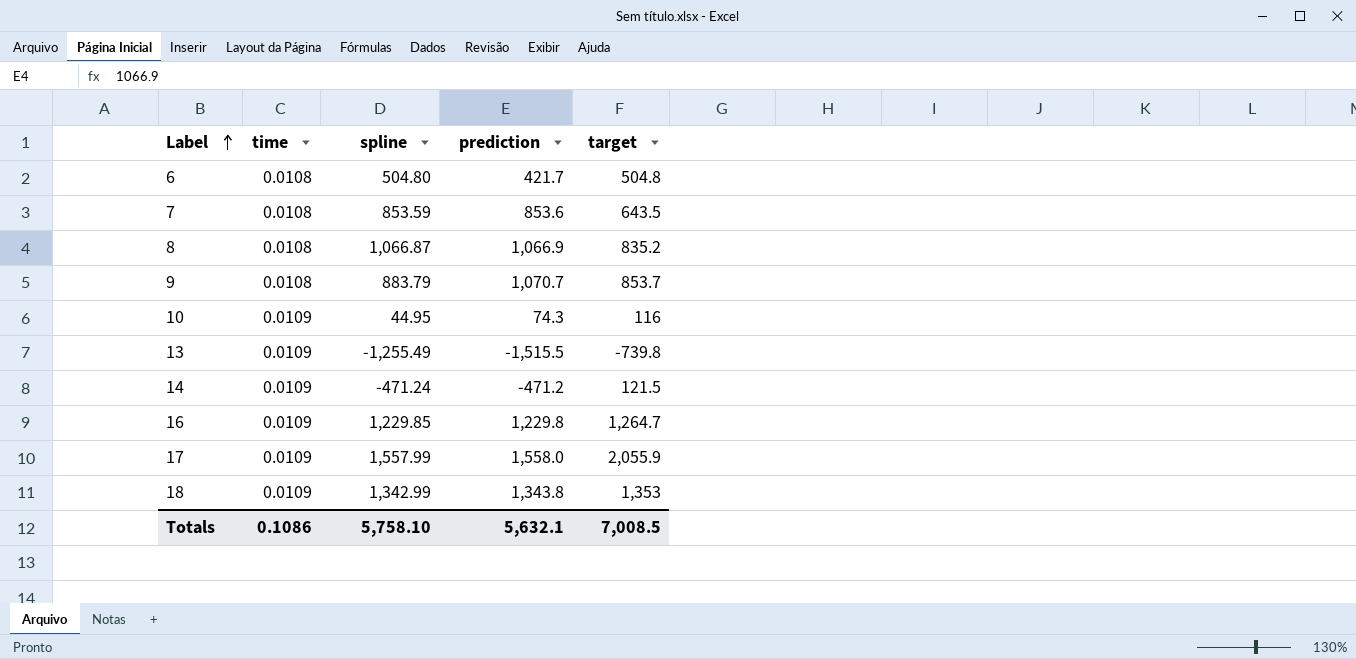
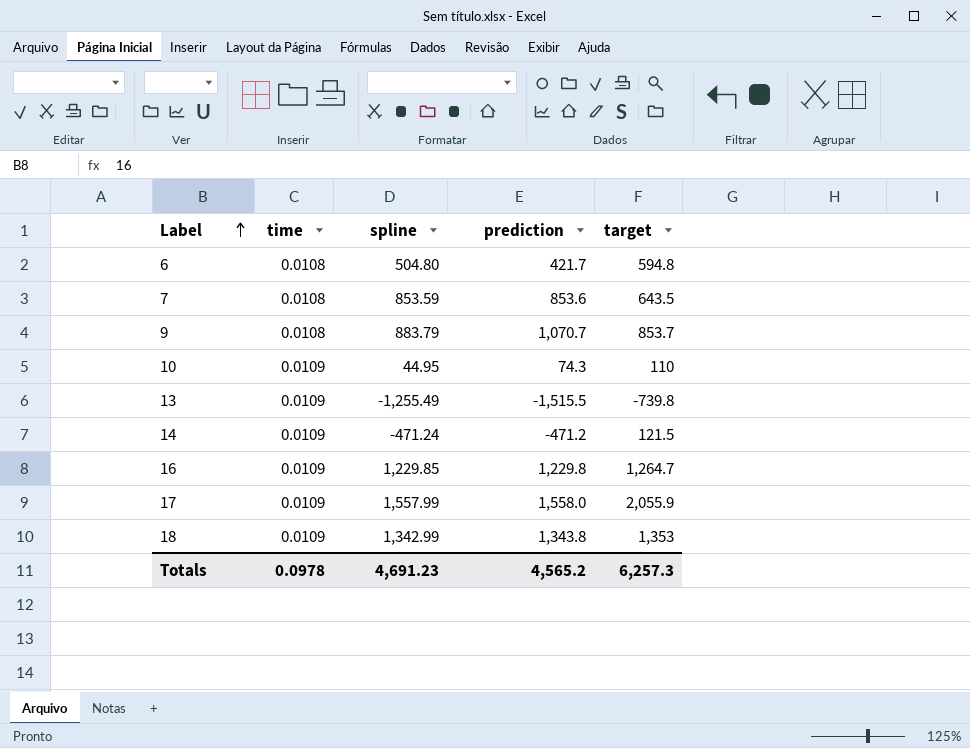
row 8: 0.0108 | 1,066.87 | 1,066.9 | 835.2 -> none
6 | target: 504.8 -> 594.8
10 | target: 116 -> 110
Totals | time: 0.1086 -> 0.0978
Totals | spline: 5,758.10 -> 4,691.23
Totals | prediction: 5,632.1 -> 4,565.2
Totals | target: 7,008.5 -> 6,257.3

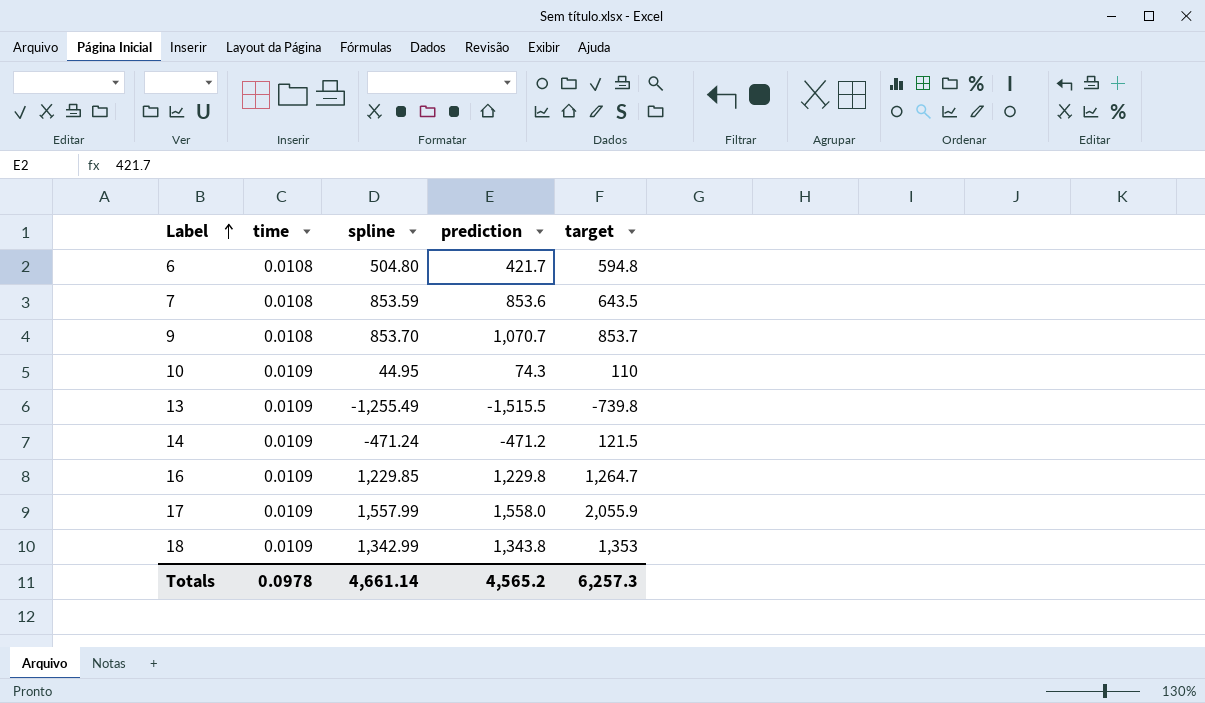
9 | spline: 883.79 -> 853.70
Totals | spline: 4,691.23 -> 4,661.14

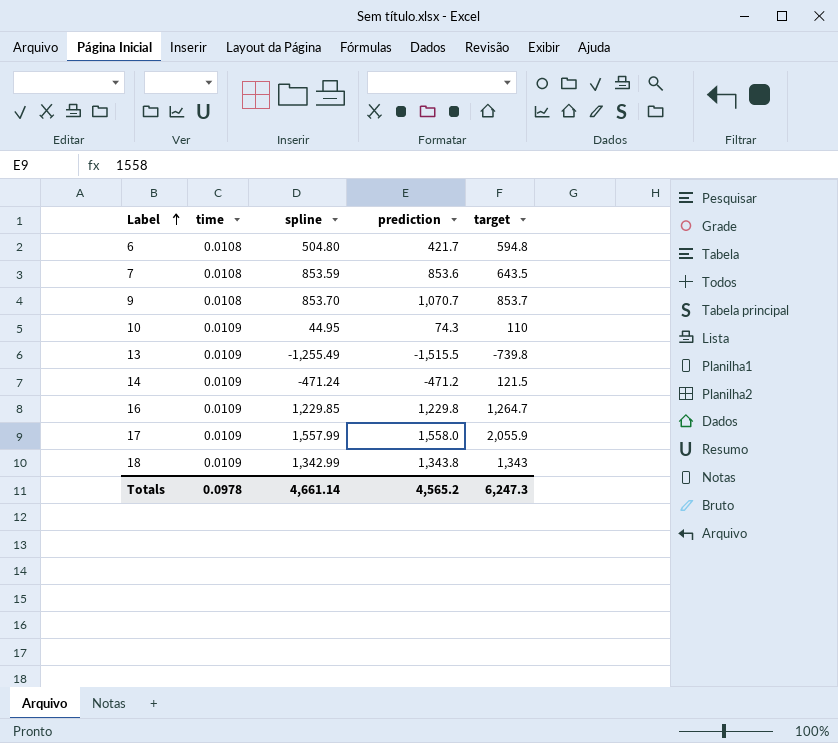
18 | target: 1,353 -> 1,343
Totals | target: 6,257.3 -> 6,247.3

